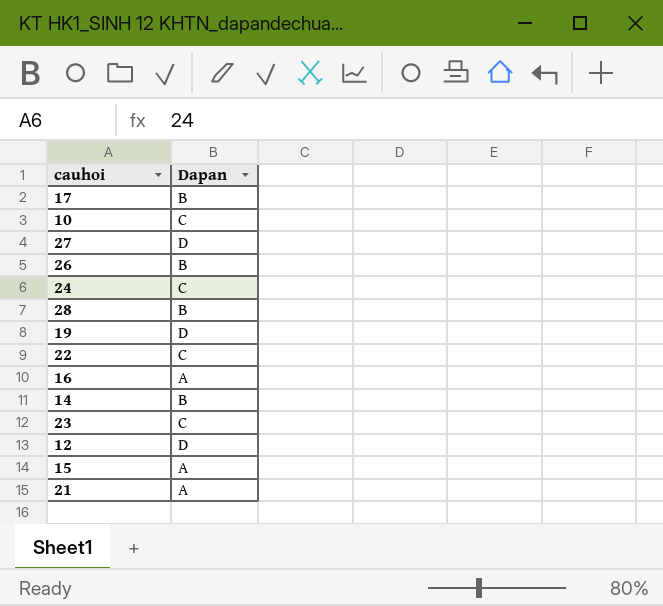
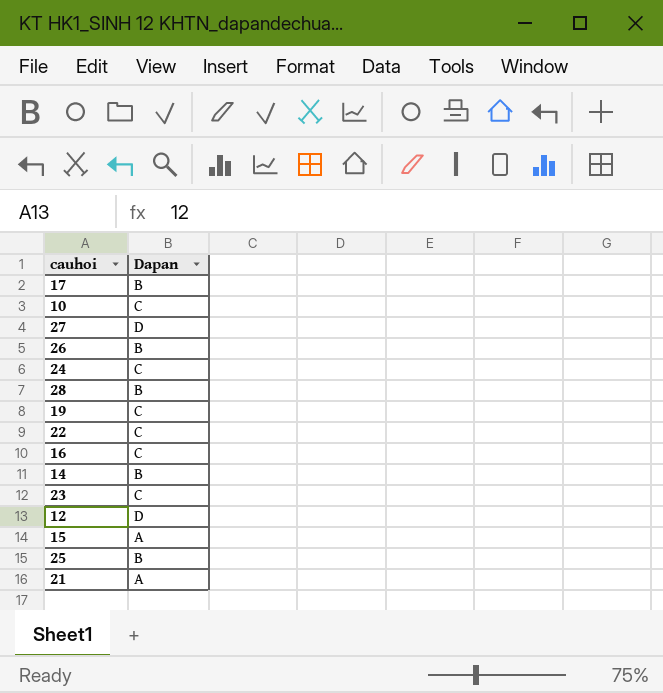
19 | Dapan: D -> C
16 | Dapan: A -> C
row 25: none -> B

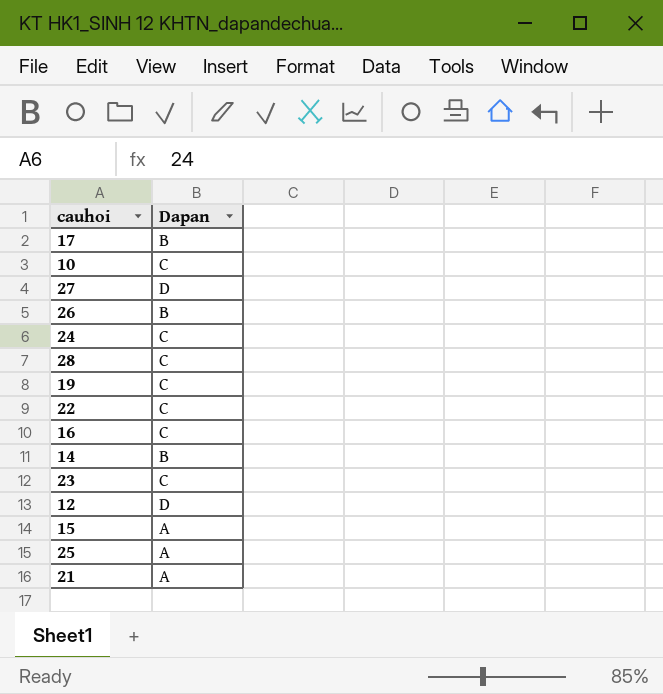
28 | Dapan: B -> C
25 | Dapan: B -> A

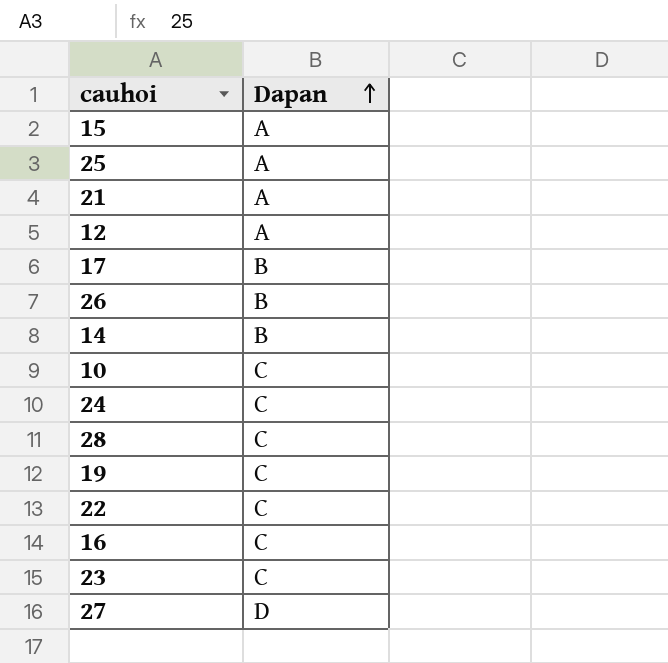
row order: none -> Dapan ascending
12 | Dapan: D -> A

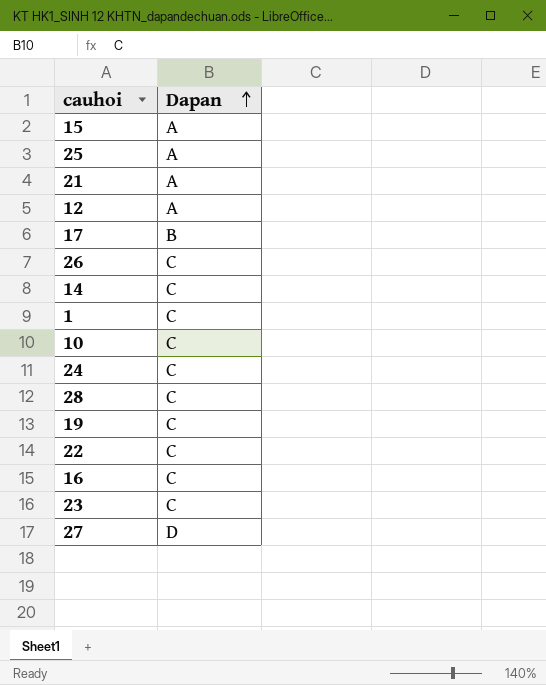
26 | Dapan: B -> C
14 | Dapan: B -> C
row 1: none -> C

